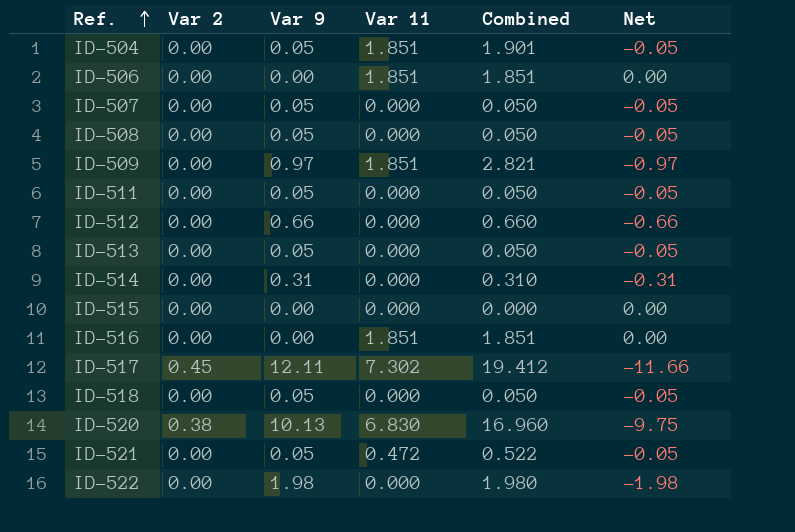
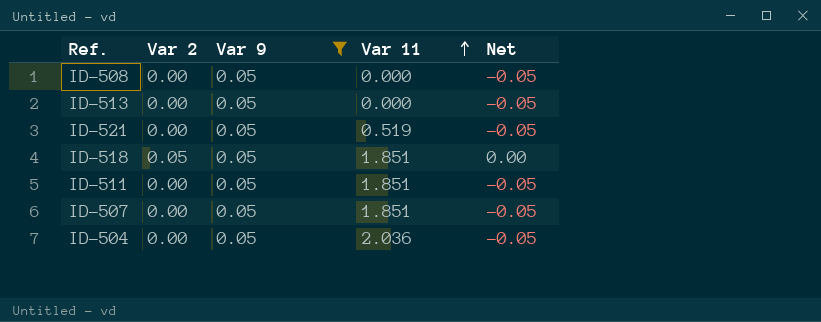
filter: none -> Var 9 = 0.05
row order: Ref. ascending -> Var 11 ascending
column Combined | formula: [Var 9] + [Var 11] -> none
ID-521 | Var 11: 0.472 -> 0.519
ID-518 | Var 2: 0.00 -> 0.05
ID-518 | Var 11: 0.000 -> 1.851
ID-518 | Net: -0.05 -> 0.00
ID-511 | Var 11: 0.000 -> 1.851
ID-507 | Var 11: 0.000 -> 1.851
ID-504 | Var 11: 1.851 -> 2.036

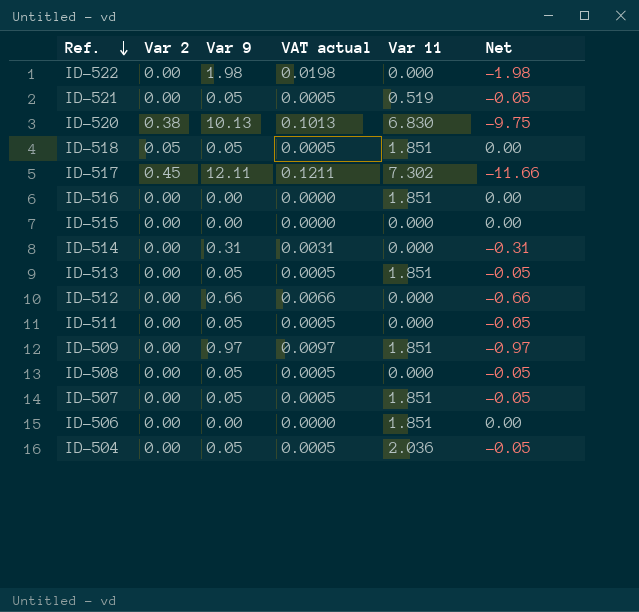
filter: Var 9 = 0.05 -> none
row order: Var 11 ascending -> Ref. descending
column VAT actual | formula: none -> [Var 9] * 0.01
ID-513 | Var 11: 0.000 -> 1.851
ID-511 | Var 11: 1.851 -> 0.000

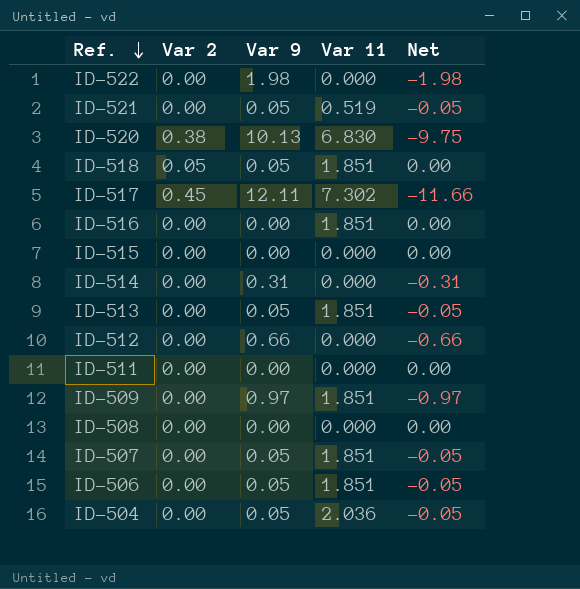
column VAT actual | formula: [Var 9] * 0.01 -> none
ID-511 | Var 9: 0.05 -> 0.00
ID-511 | Net: -0.05 -> 0.00
ID-508 | Var 9: 0.05 -> 0.00
ID-508 | Net: -0.05 -> 0.00
ID-506 | Var 9: 0.00 -> 0.05
ID-506 | Net: 0.00 -> -0.05

